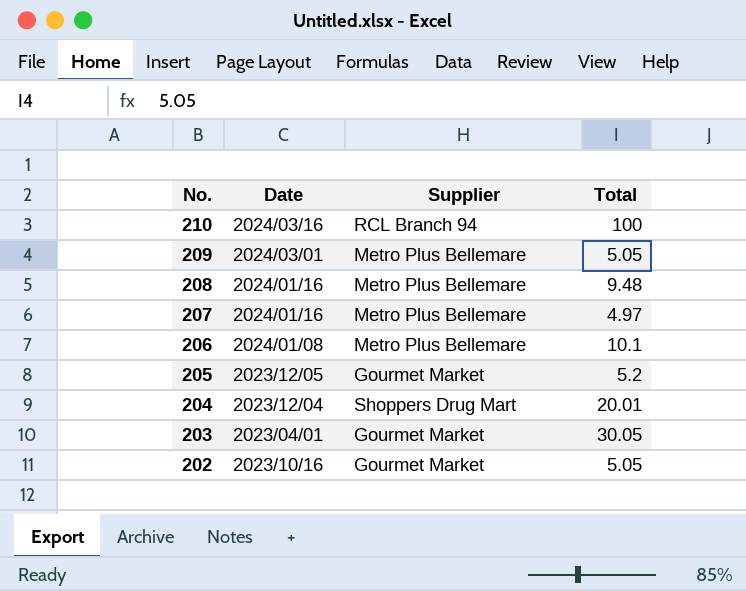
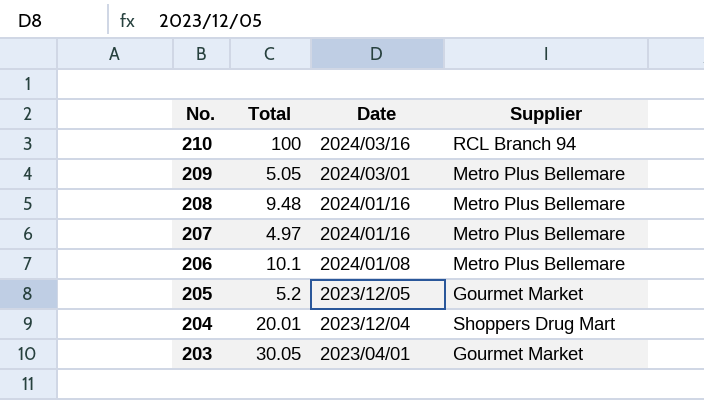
column Total | position: 4 -> 2
row 202: 2023/10/16 | Gourmet Market | 5.05 -> none

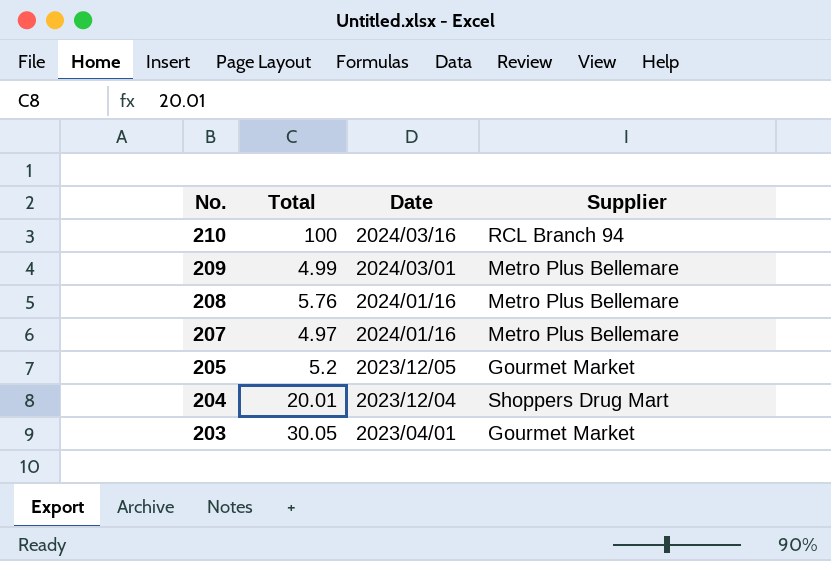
row 206: 10.1 | 2024/01/08 | Metro Plus Bellemare -> none
209 | Total: 5.05 -> 4.99
208 | Total: 9.48 -> 5.76

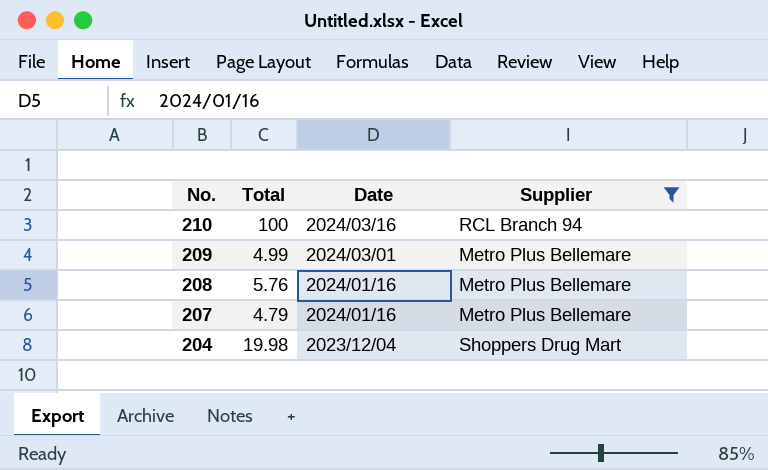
filter: none -> Supplier != Gourmet Market
207 | Total: 4.97 -> 4.79
204 | Total: 20.01 -> 19.98

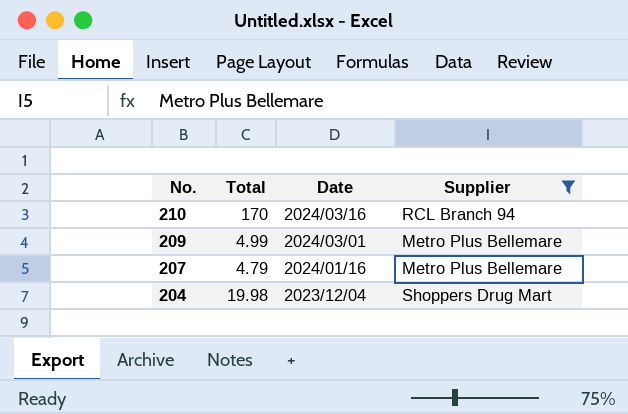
row 208: 5.76 | 2024/01/16 | Metro Plus Bellemare -> none
210 | Total: 100 -> 170

